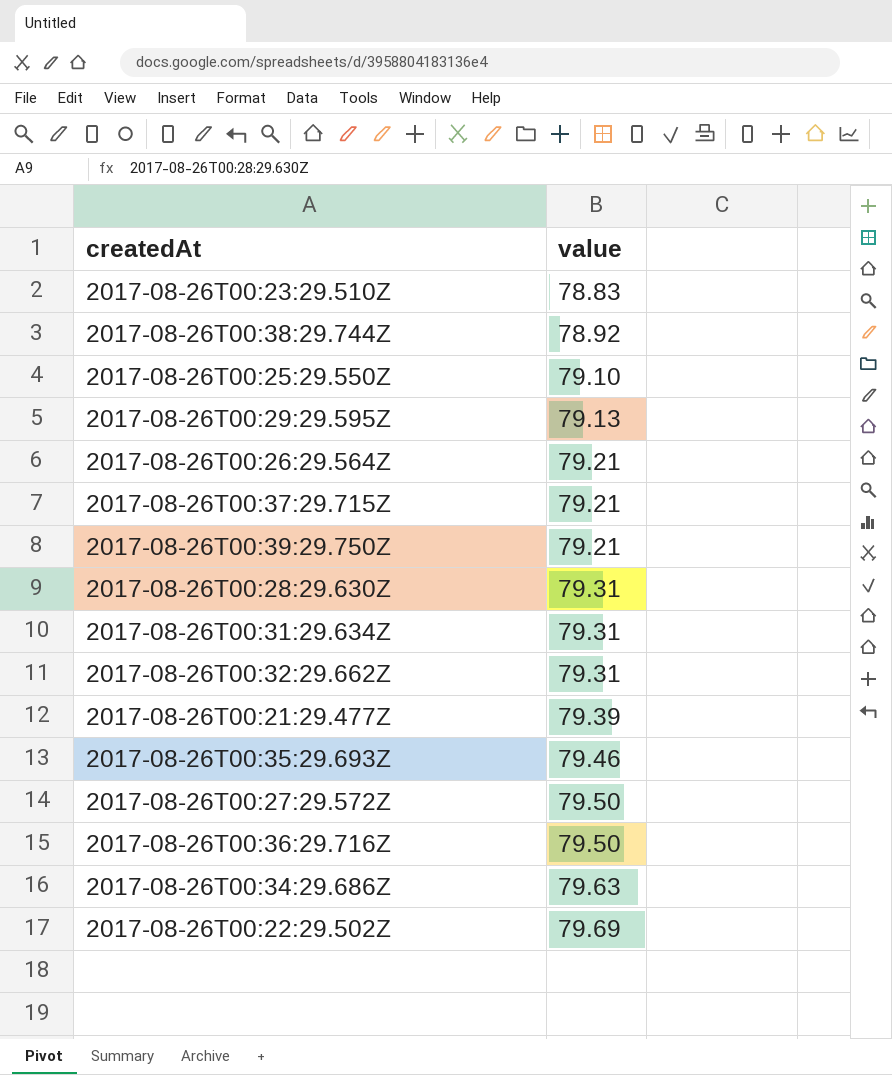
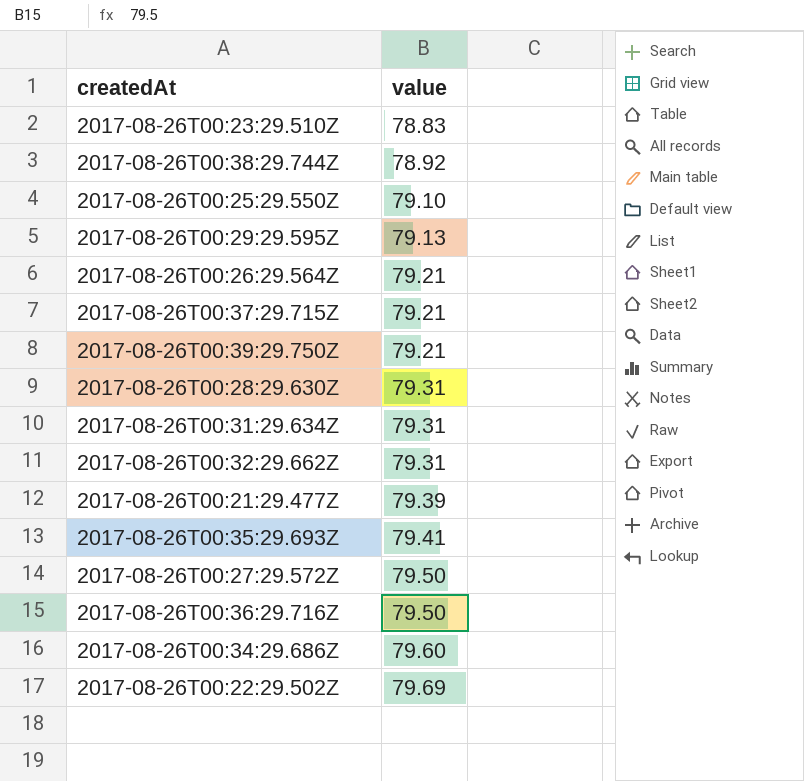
2017-08-26T00:35:29.693Z | value: 79.46 -> 79.41
2017-08-26T00:34:29.686Z | value: 79.63 -> 79.60

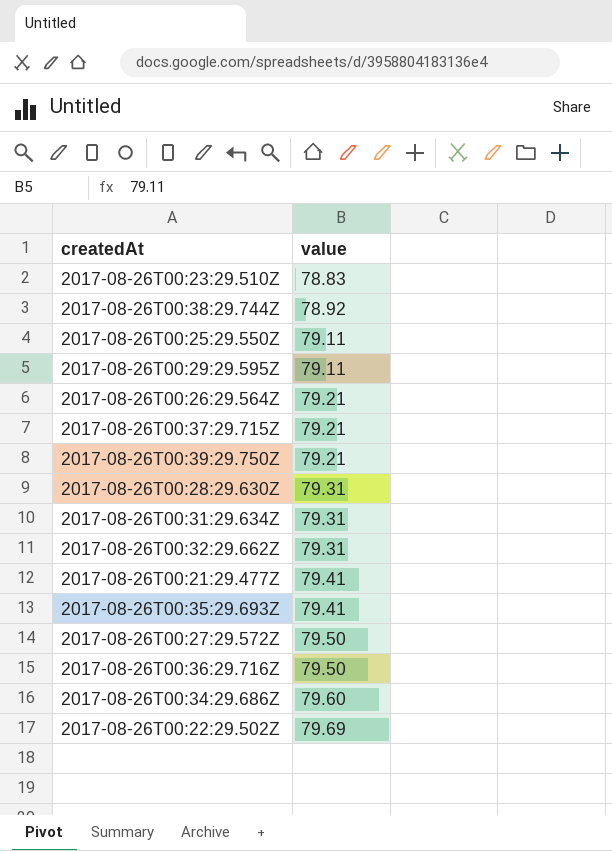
2017-08-26T00:25:29.550Z | value: 79.10 -> 79.11
2017-08-26T00:29:29.595Z | value: 79.13 -> 79.11
2017-08-26T00:21:29.477Z | value: 79.39 -> 79.41

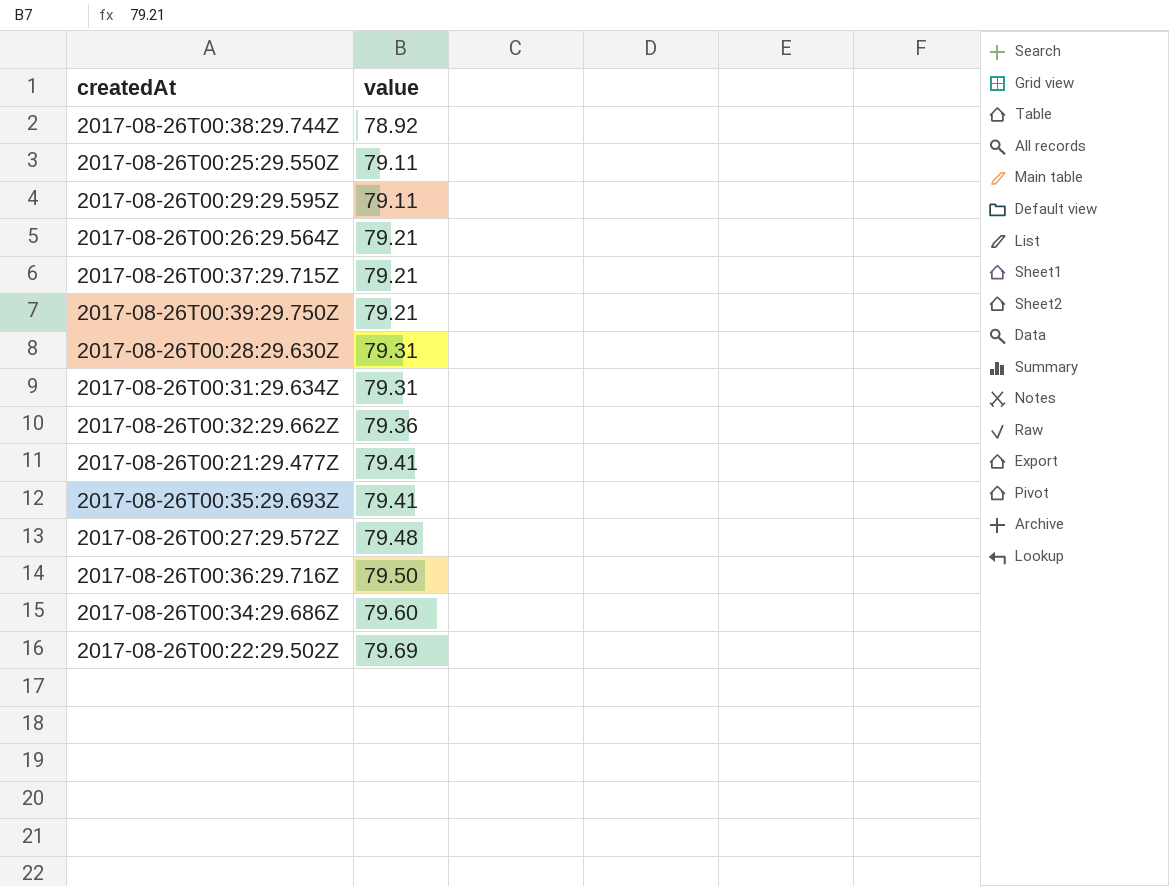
row 2017-08-26T00:23:29.510Z: 78.83 -> none
2017-08-26T00:32:29.662Z | value: 79.31 -> 79.36
2017-08-26T00:27:29.572Z | value: 79.50 -> 79.48

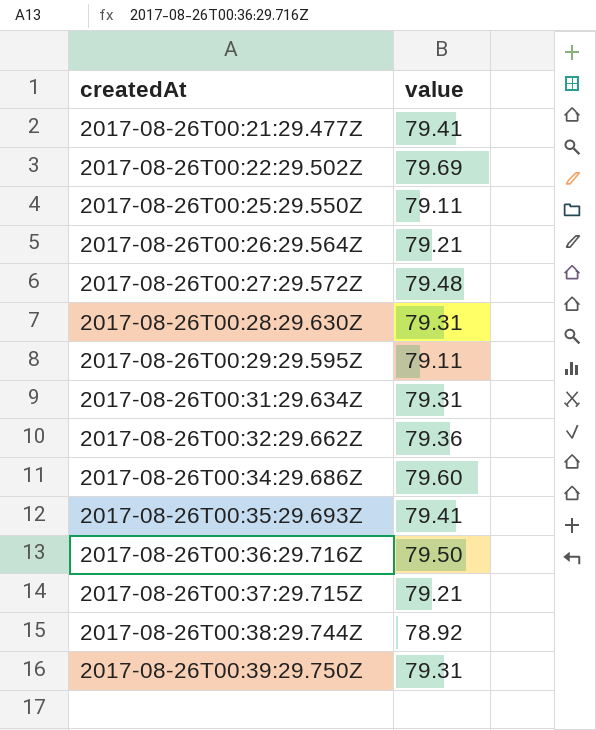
row order: value ascending -> createdAt ascending
2017-08-26T00:39:29.750Z | value: 79.21 -> 79.31

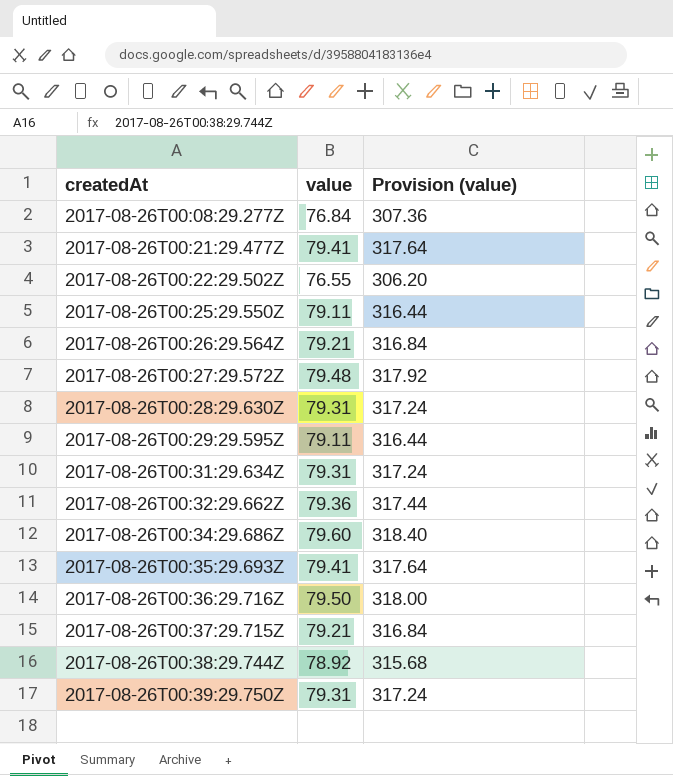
column Provision (value) | formula: none -> [value] * 4
row 2017-08-26T00:08:29.277Z: none -> 76.84 | 307.36
2017-08-26T00:22:29.502Z | value: 79.69 -> 76.55

